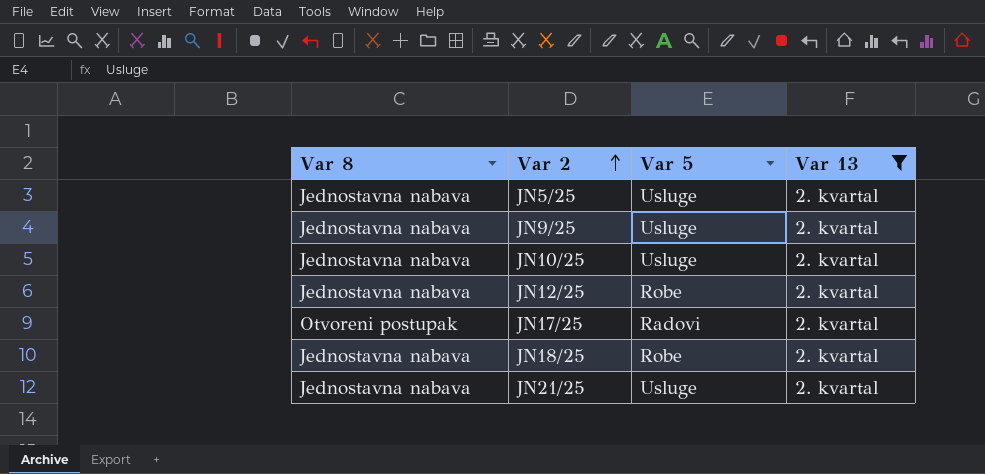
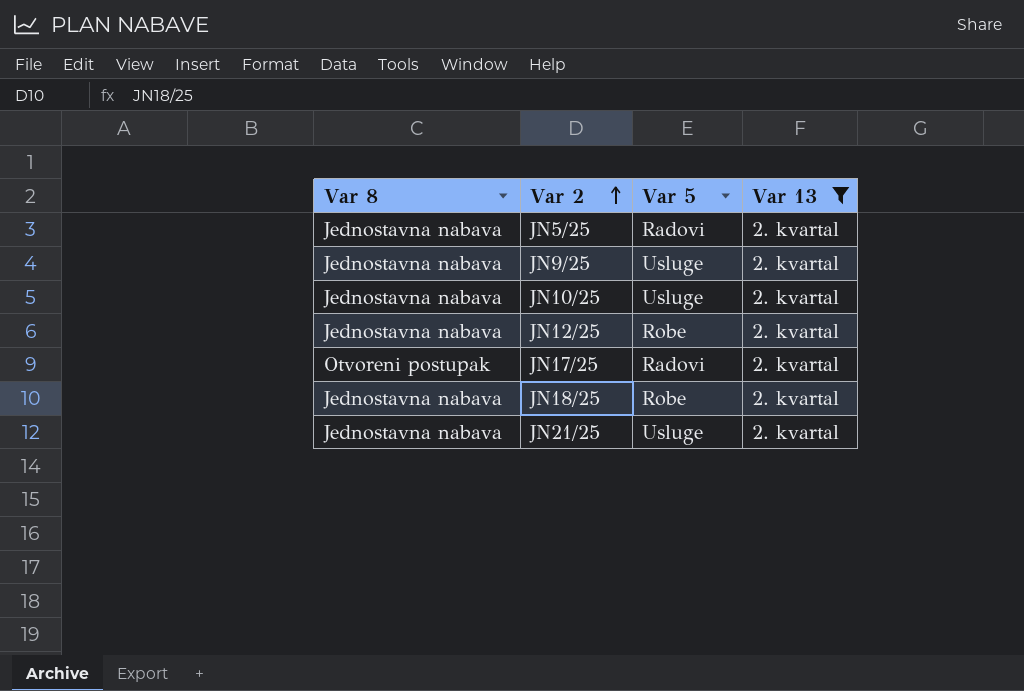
JN5/25 | Var 5: Usluge -> Radovi

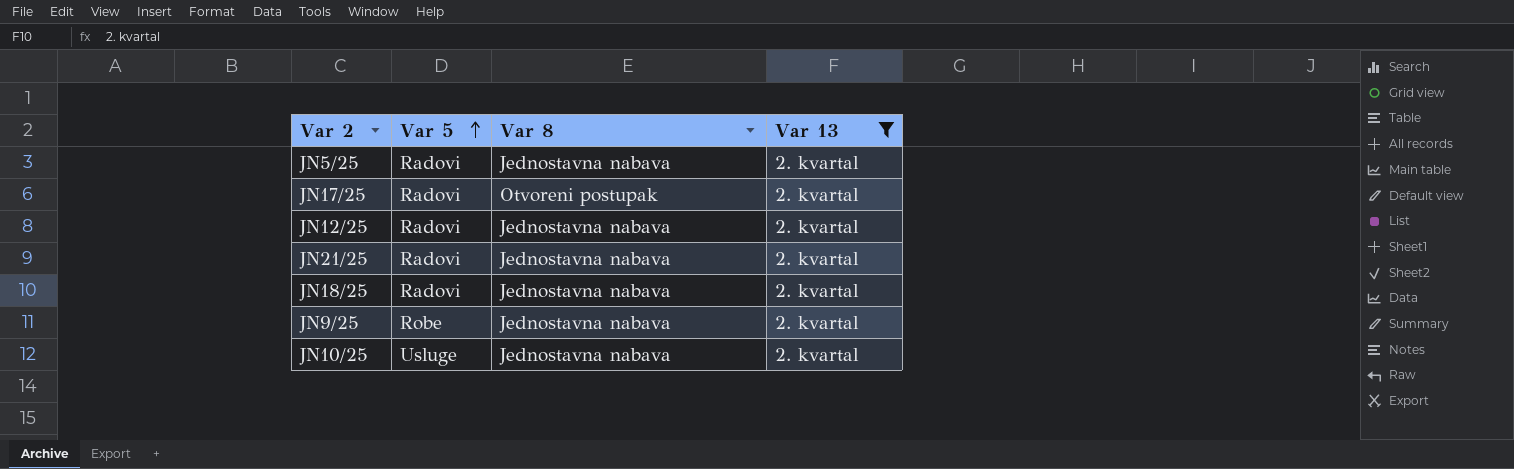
row order: Var 2 ascending -> Var 5 ascending
column Var 8 | position: 1 -> 3
JN12/25 | Var 5: Robe -> Radovi
JN21/25 | Var 5: Usluge -> Radovi
JN18/25 | Var 5: Robe -> Radovi
JN9/25 | Var 5: Usluge -> Robe

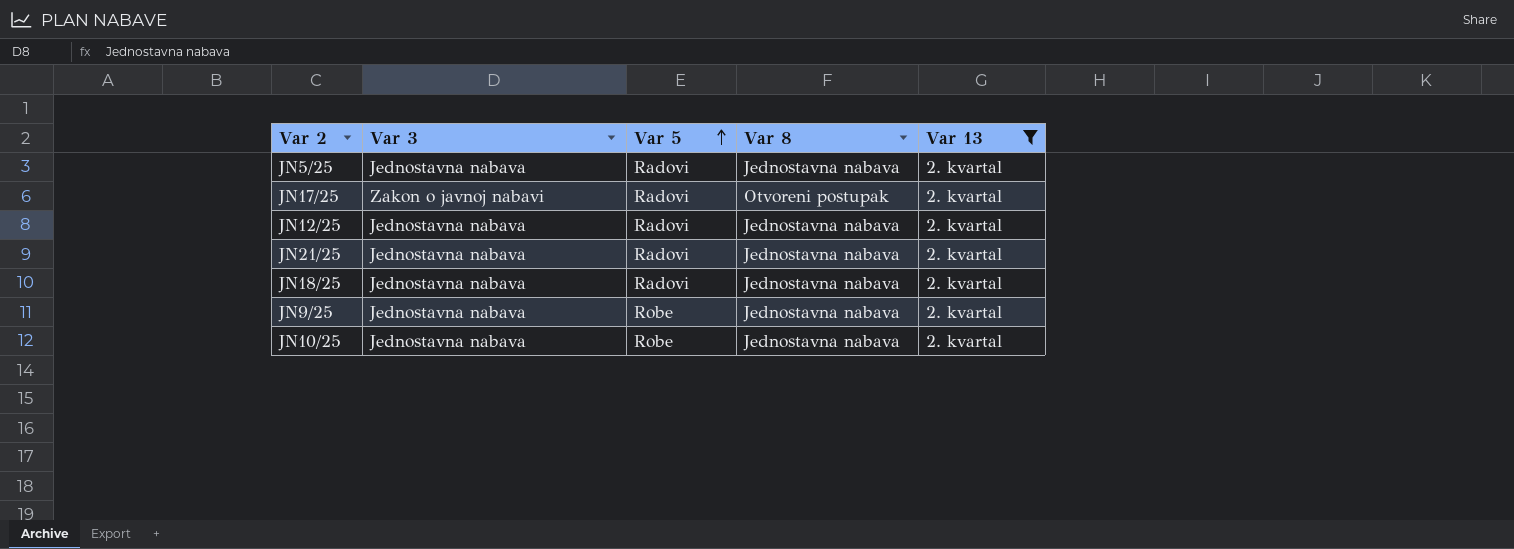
column Var 3 | position: none -> 2
JN10/25 | Var 5: Usluge -> Robe

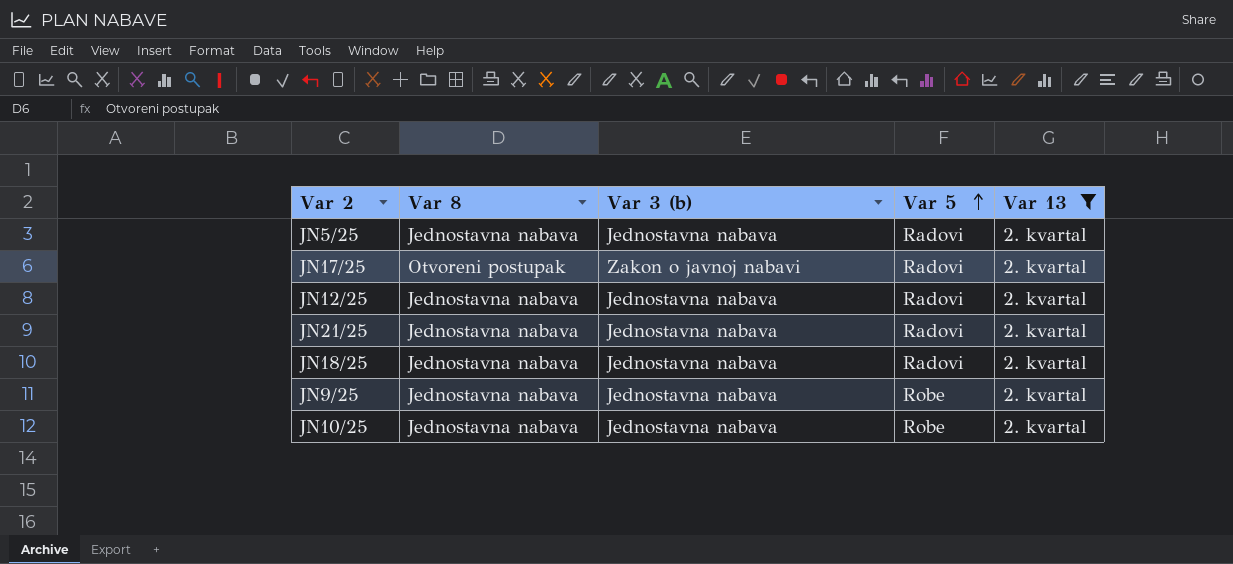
column Var 8 | position: 4 -> 2
column name: Var 3 -> Var 3 (b)

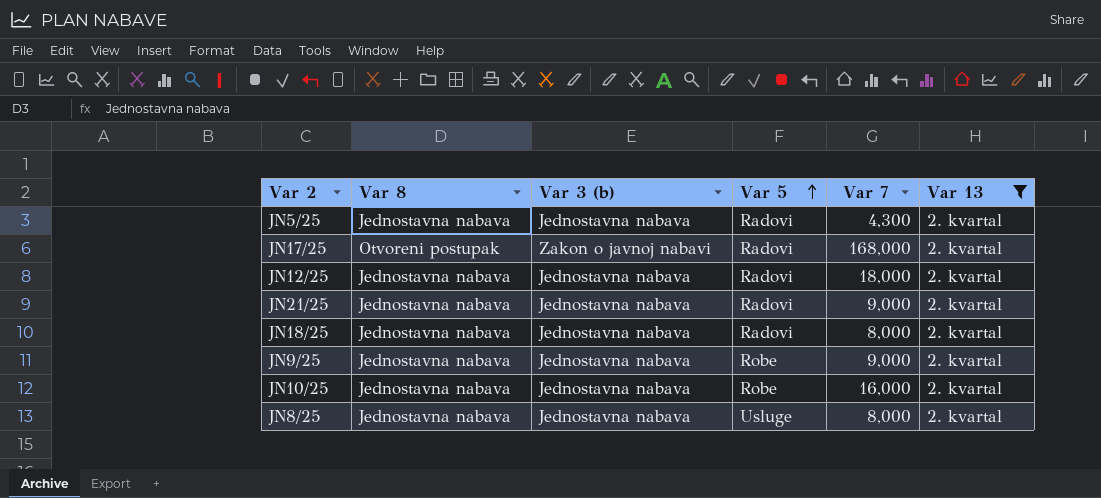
column Var 7 | position: none -> 5
row JN8/25: none -> Jednostavna nabava | Jednostavna nabava | Usluge | 8,000 | 2. kvartal

